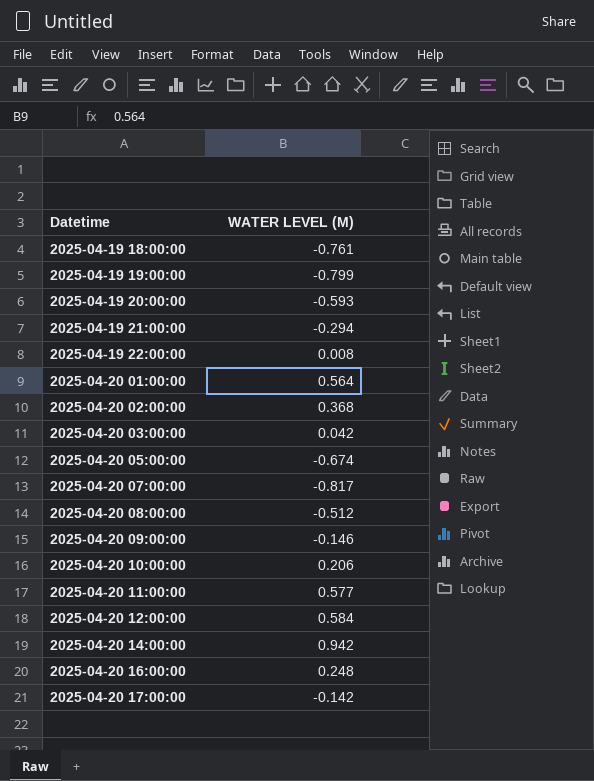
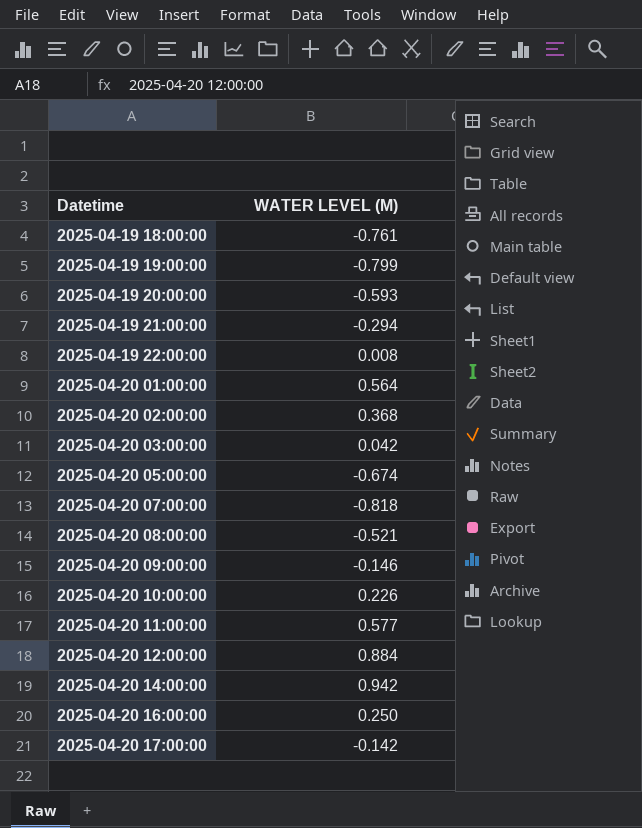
2025-04-20 07:00:00 | WATER LEVEL (M): -0.817 -> -0.818
2025-04-20 08:00:00 | WATER LEVEL (M): -0.512 -> -0.521
2025-04-20 10:00:00 | WATER LEVEL (M): 0.206 -> 0.226
2025-04-20 12:00:00 | WATER LEVEL (M): 0.584 -> 0.884
2025-04-20 16:00:00 | WATER LEVEL (M): 0.248 -> 0.250

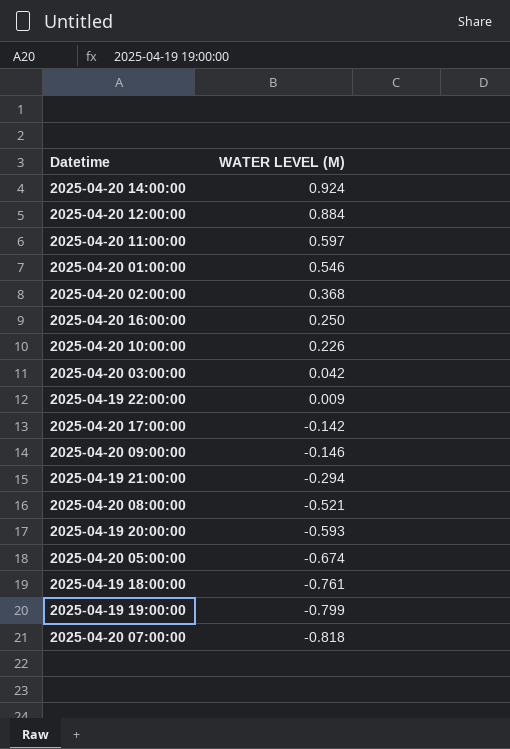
row order: Datetime ascending -> WATER LEVEL (M) descending
2025-04-20 14:00:00 | WATER LEVEL (M): 0.942 -> 0.924
2025-04-20 11:00:00 | WATER LEVEL (M): 0.577 -> 0.597
2025-04-20 01:00:00 | WATER LEVEL (M): 0.564 -> 0.546
2025-04-19 22:00:00 | WATER LEVEL (M): 0.008 -> 0.009

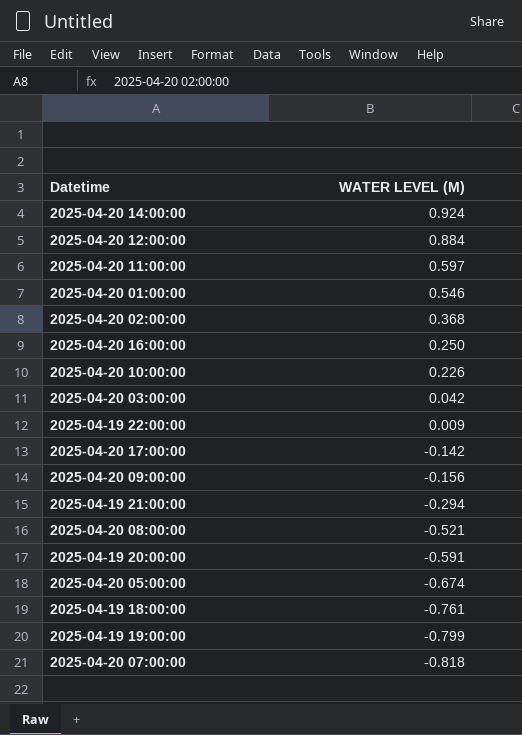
2025-04-20 09:00:00 | WATER LEVEL (M): -0.146 -> -0.156
2025-04-19 20:00:00 | WATER LEVEL (M): -0.593 -> -0.591

